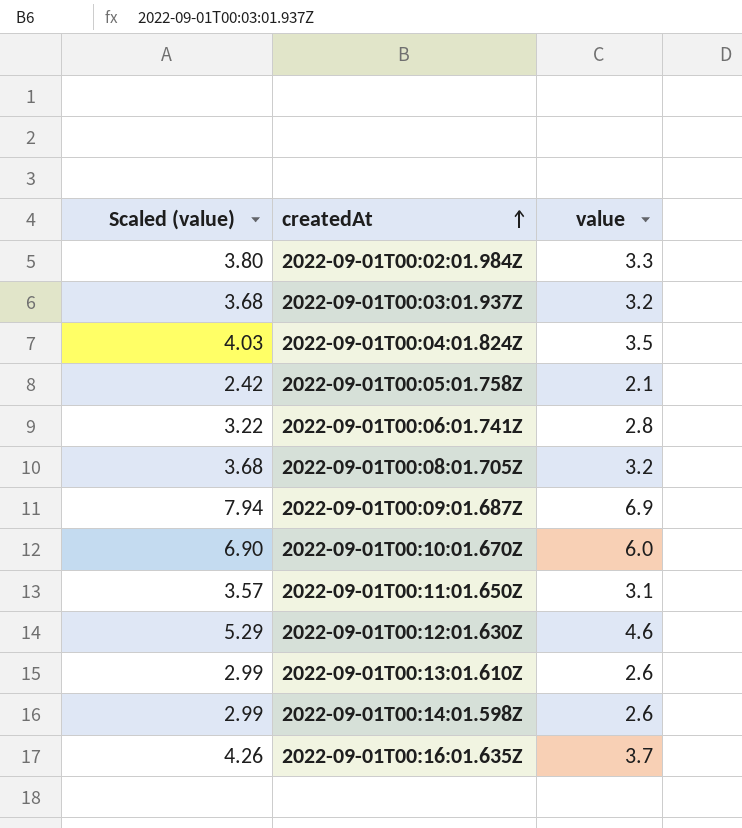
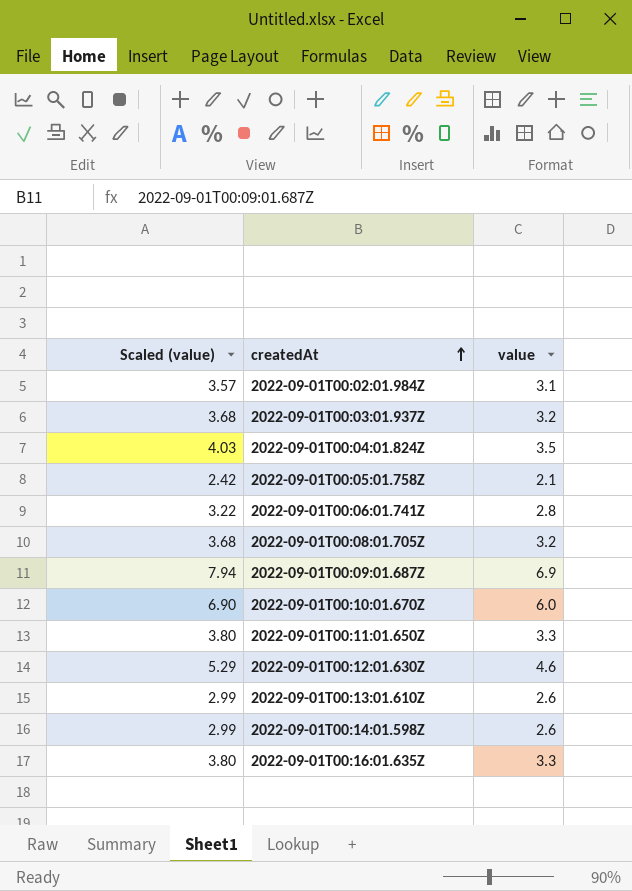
2022-09-01T00:02:01.984Z | Scaled (value): 3.80 -> 3.57
2022-09-01T00:02:01.984Z | value: 3.3 -> 3.1
2022-09-01T00:11:01.650Z | Scaled (value): 3.57 -> 3.80
2022-09-01T00:11:01.650Z | value: 3.1 -> 3.3
2022-09-01T00:16:01.635Z | Scaled (value): 4.26 -> 3.80
2022-09-01T00:16:01.635Z | value: 3.7 -> 3.3

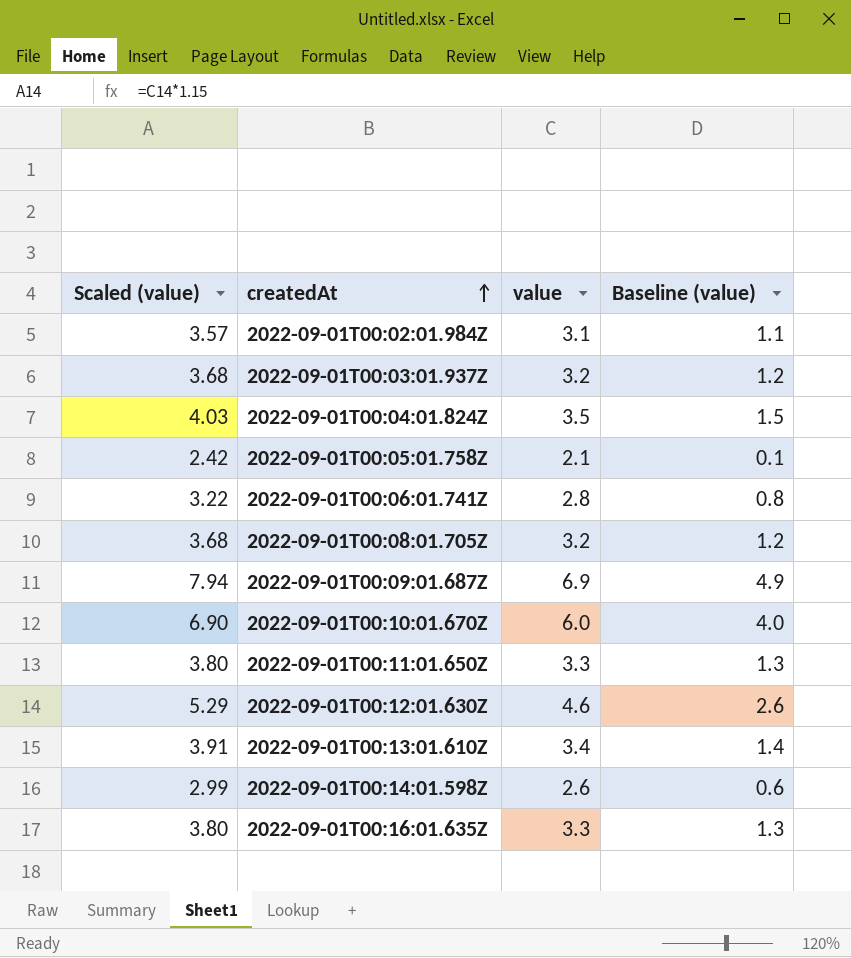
column Baseline (value) | formula: none -> [value] - 2
2022-09-01T00:13:01.610Z | Scaled (value): 2.99 -> 3.91
2022-09-01T00:13:01.610Z | value: 2.6 -> 3.4

